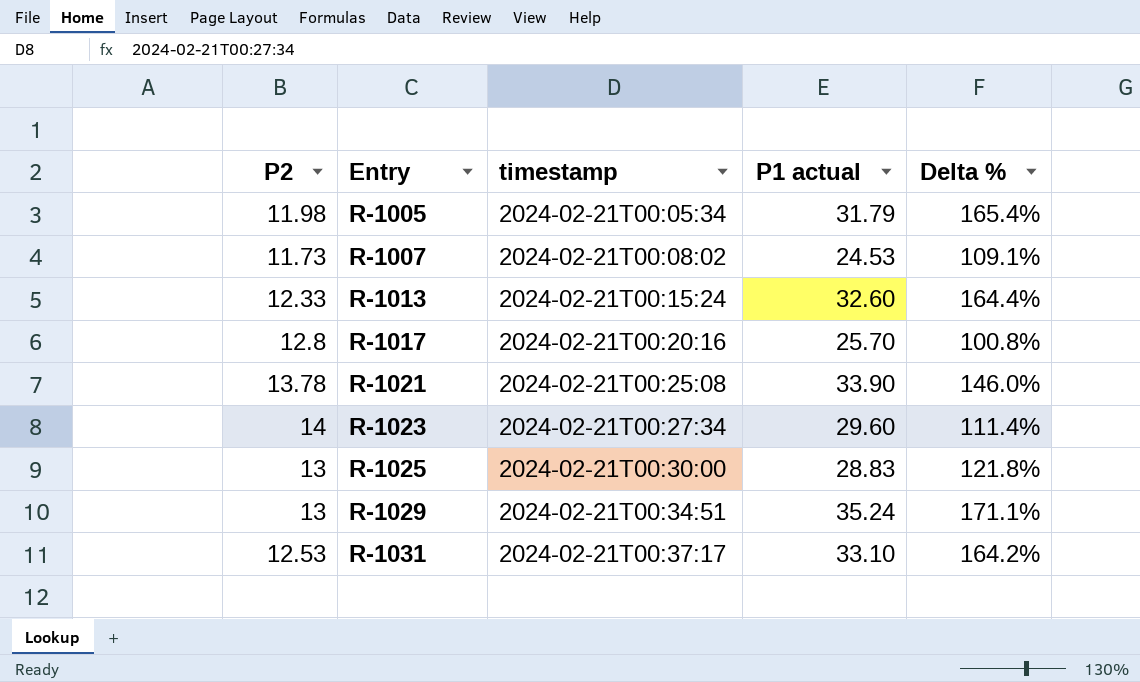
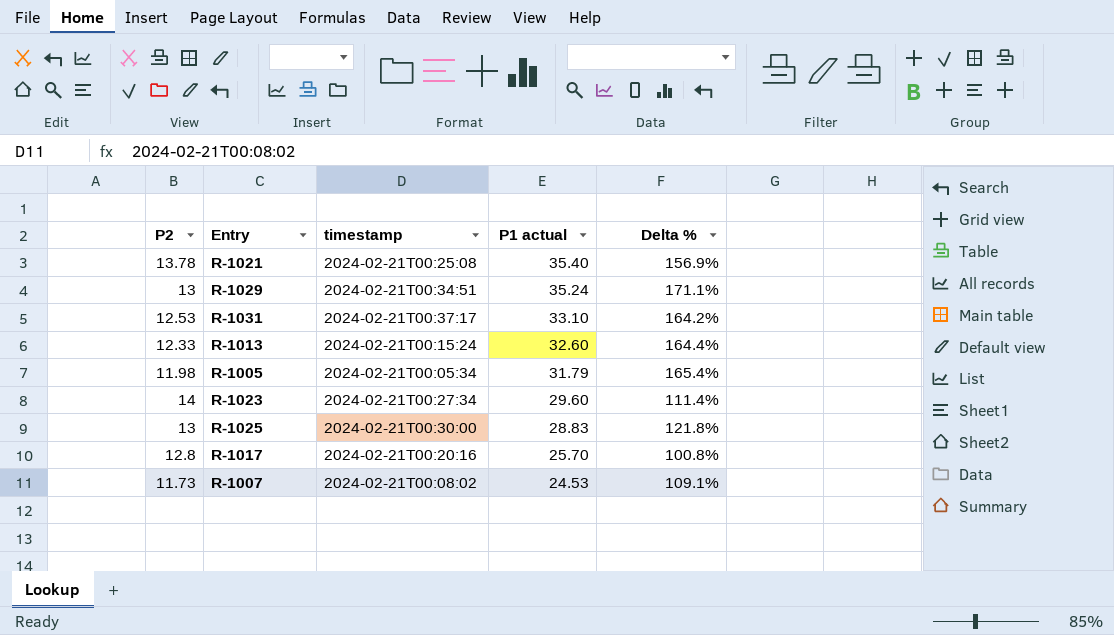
row order: Entry ascending -> P1 actual descending
R-1021 | P1 actual: 33.90 -> 35.40
R-1021 | Delta %: 146.0% -> 156.9%

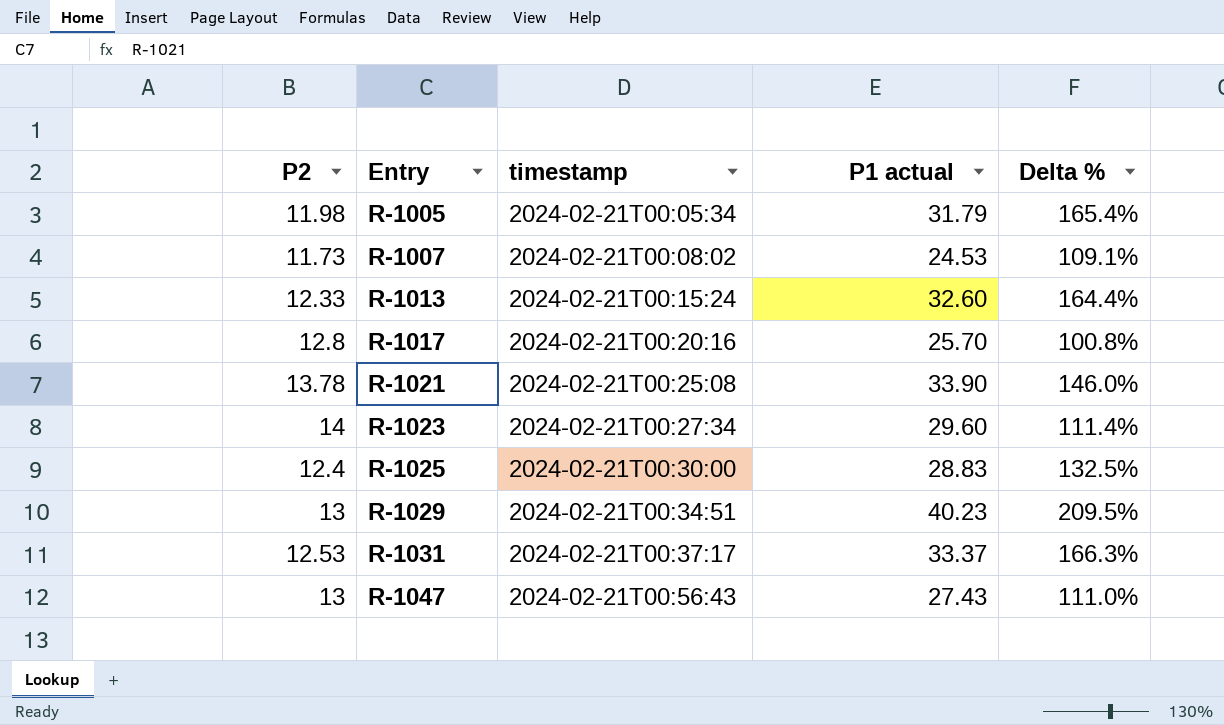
row order: P1 actual descending -> Entry ascending
R-1021 | P1 actual: 35.40 -> 33.90
R-1021 | Delta %: 156.9% -> 146.0%
R-1025 | P2: 13 -> 12.4
R-1025 | Delta %: 121.8% -> 132.5%
R-1029 | P1 actual: 35.24 -> 40.23
R-1029 | Delta %: 171.1% -> 209.5%
R-1031 | P1 actual: 33.10 -> 33.37
R-1031 | Delta %: 164.2% -> 166.3%
row R-1047: none -> 13 | 2024-02-21T00:56:43 | 27.43 | 111.0%

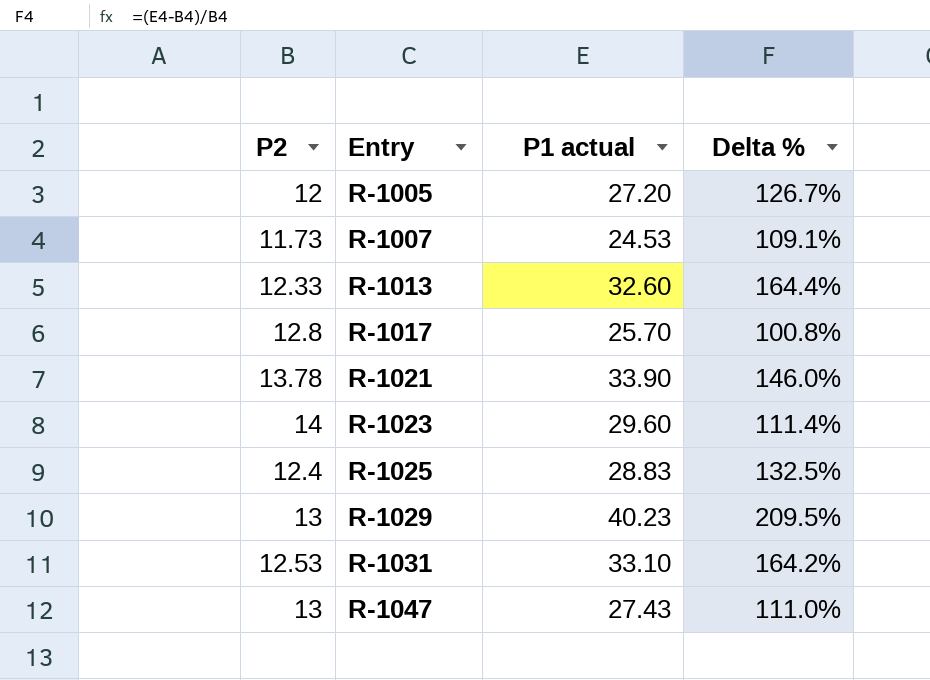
column timestamp | position: 3 -> none
R-1005 | P2: 11.98 -> 12
R-1005 | P1 actual: 31.79 -> 27.20
R-1005 | Delta %: 165.4% -> 126.7%
R-1031 | P1 actual: 33.37 -> 33.10
R-1031 | Delta %: 166.3% -> 164.2%

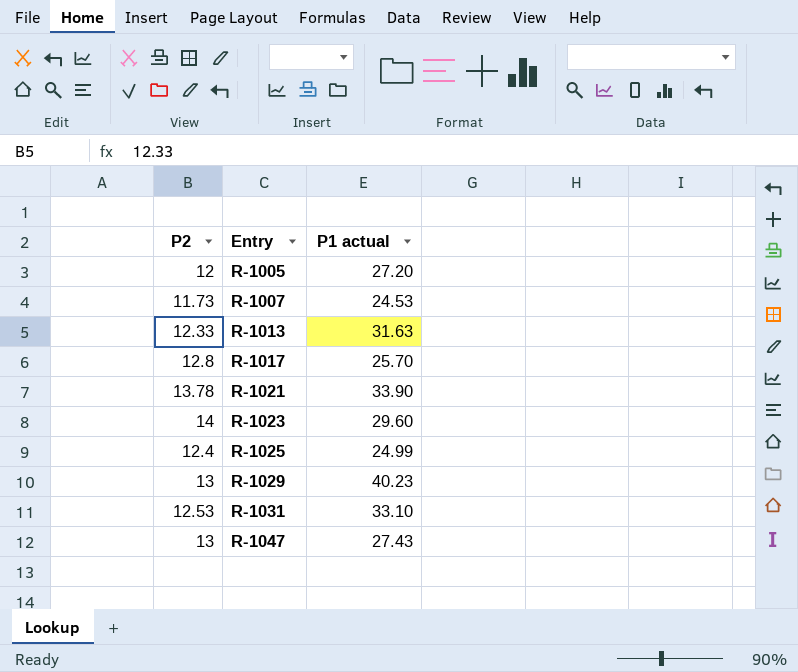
column Delta % | formula: ([P1 actual] - [P2]) / [P2] -> none
R-1013 | P1 actual: 32.60 -> 31.63
R-1025 | P1 actual: 28.83 -> 24.99

